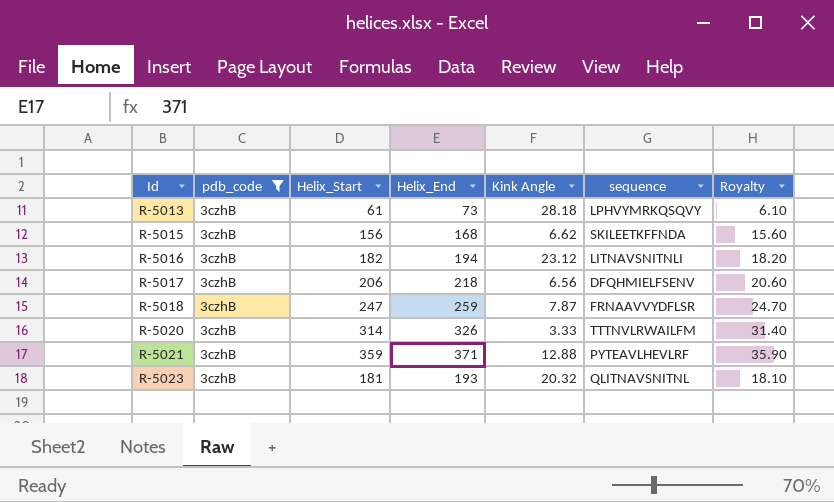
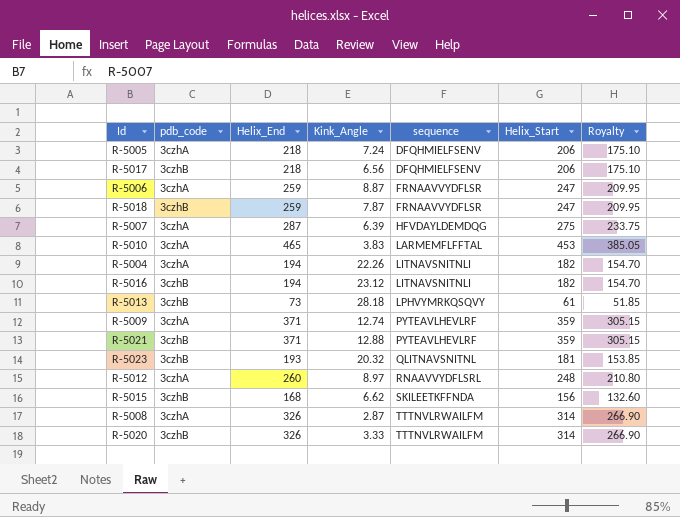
filter: pdb_code = 3czhB -> none
row order: Id ascending -> sequence ascending
column name: Kink Angle -> Kink_Angle
column Helix_Start | position: 3 -> 6
column Royalty | formula: [Helix_Start] * 0.1 -> [Helix_Start] * 0.85

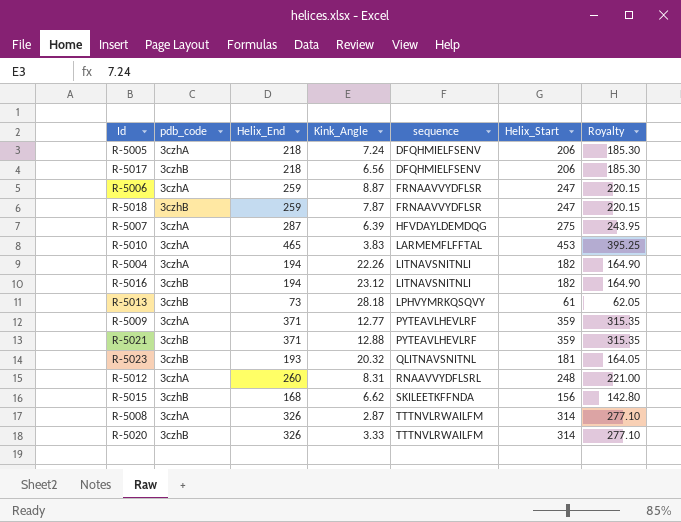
column Royalty | formula: [Helix_Start] * 0.85 -> [Helix_End] * 0.85
R-5009 | Kink_Angle: 12.74 -> 12.77
R-5012 | Kink_Angle: 8.97 -> 8.31

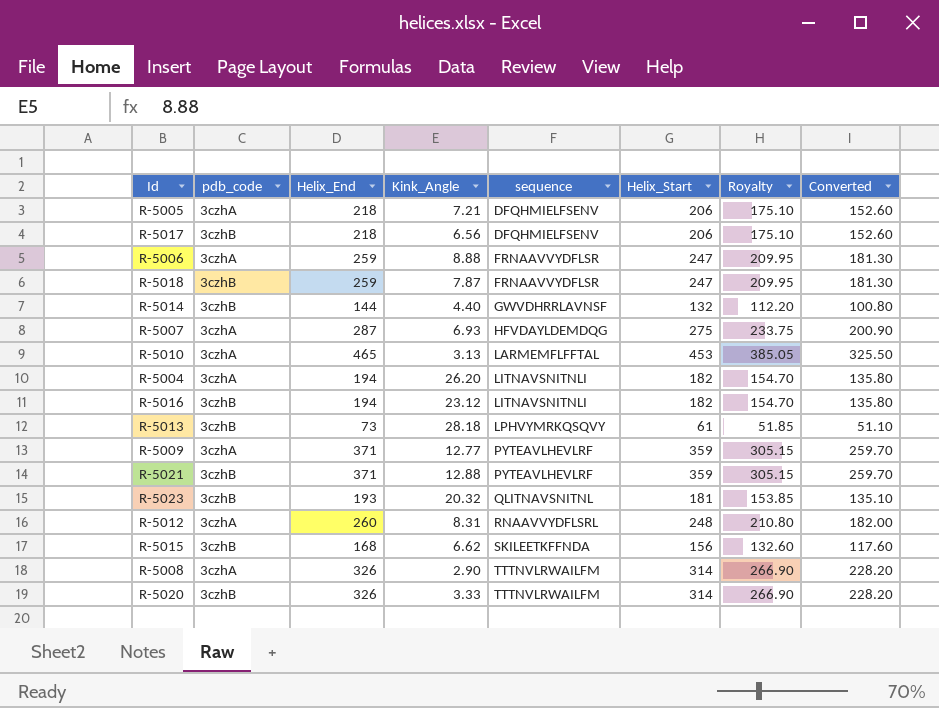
column Royalty | formula: [Helix_End] * 0.85 -> [Helix_Start] * 0.85
column Converted | formula: none -> [Helix_End] * 0.7
R-5005 | Kink_Angle: 7.24 -> 7.21
R-5006 | Kink_Angle: 8.87 -> 8.88
row R-5014: none -> 3czhB | 144 | 4.40 | GWVDHRRLAVNSF | 132 | 112.20 | 100.80
R-5007 | Kink_Angle: 6.39 -> 6.93
R-5010 | Kink_Angle: 3.83 -> 3.13
R-5004 | Kink_Angle: 22.26 -> 26.20
R-5008 | Kink_Angle: 2.87 -> 2.90

